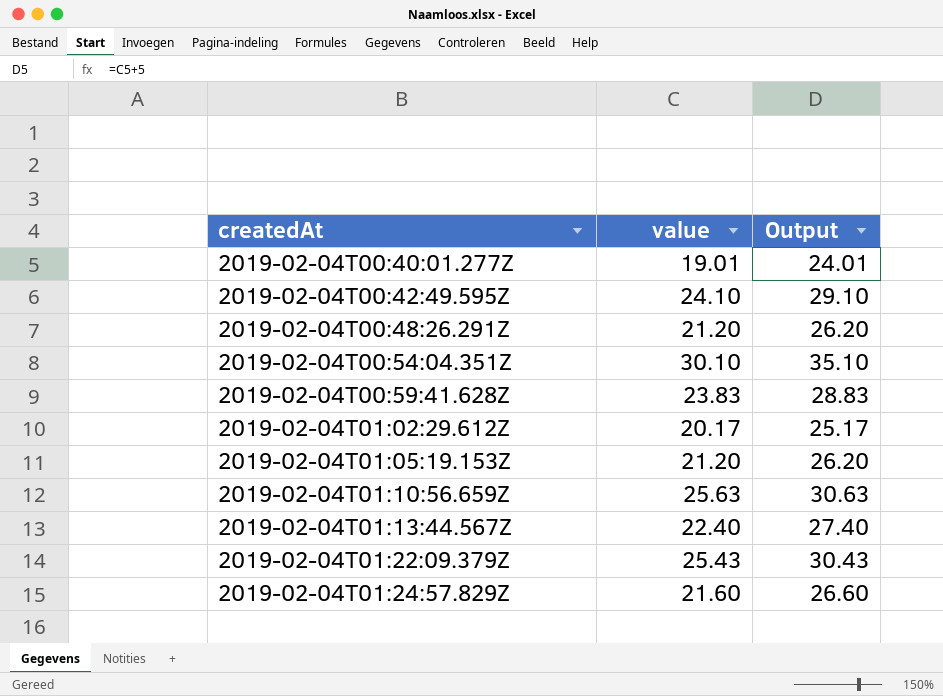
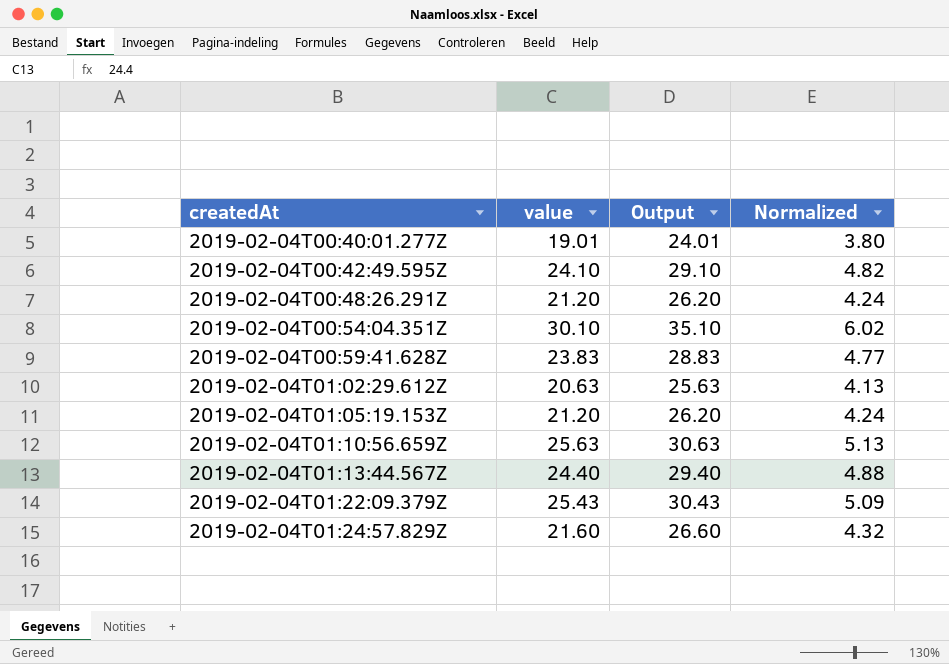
column Normalized | formula: none -> [value] * 0.2
2019-02-04T01:02:29.612Z | value: 20.17 -> 20.63
2019-02-04T01:02:29.612Z | Output: 25.17 -> 25.63
2019-02-04T01:13:44.567Z | value: 22.40 -> 24.40
2019-02-04T01:13:44.567Z | Output: 27.40 -> 29.40

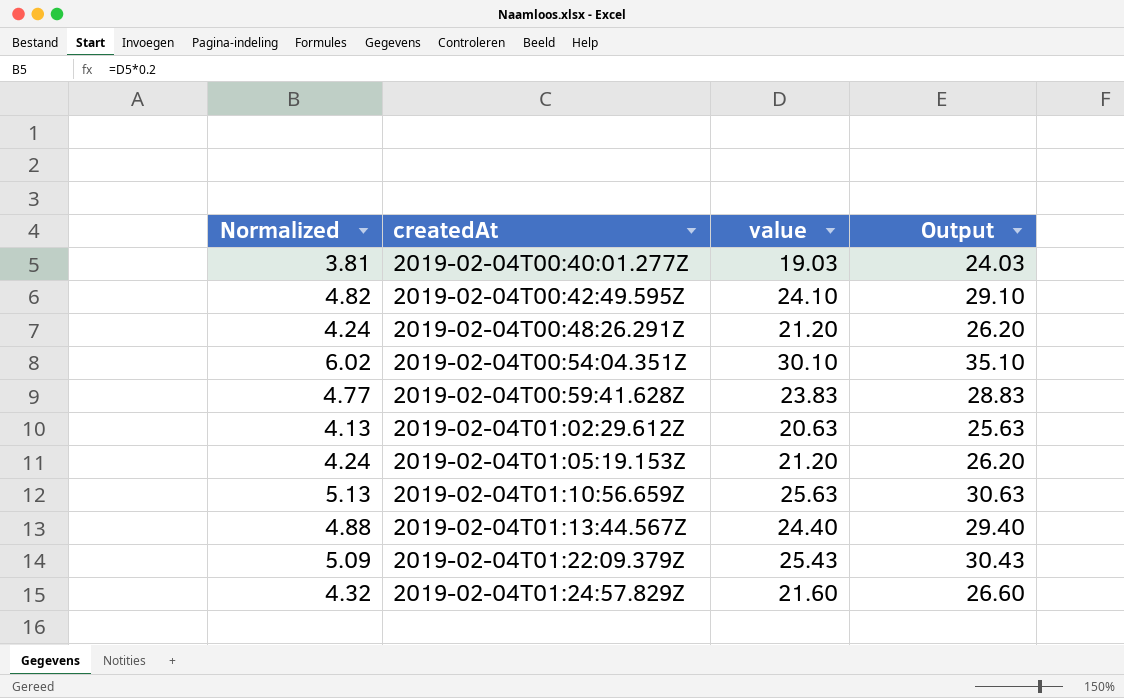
column Normalized | position: 4 -> 1
2019-02-04T00:40:01.277Z | Normalized: 3.80 -> 3.81
2019-02-04T00:40:01.277Z | value: 19.01 -> 19.03
2019-02-04T00:40:01.277Z | Output: 24.01 -> 24.03

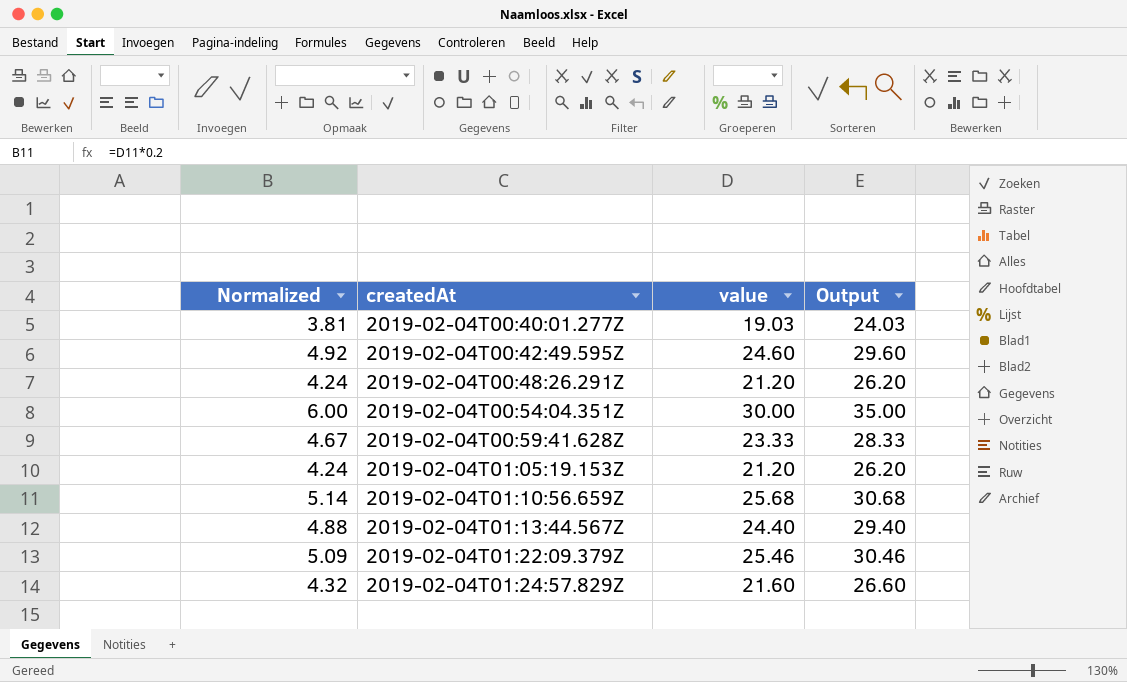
row 2019-02-04T01:02:29.612Z: 4.13 | 20.63 | 25.63 -> none
2019-02-04T00:42:49.595Z | Normalized: 4.82 -> 4.92
2019-02-04T00:42:49.595Z | value: 24.10 -> 24.60
2019-02-04T00:42:49.595Z | Output: 29.10 -> 29.60
2019-02-04T00:54:04.351Z | Normalized: 6.02 -> 6.00
2019-02-04T00:54:04.351Z | value: 30.10 -> 30.00
2019-02-04T00:54:04.351Z | Output: 35.10 -> 35.00
2019-02-04T00:59:41.628Z | Normalized: 4.77 -> 4.67
2019-02-04T00:59:41.628Z | value: 23.83 -> 23.33
2019-02-04T00:59:41.628Z | Output: 28.83 -> 28.33
2019-02-04T01:10:56.659Z | Normalized: 5.13 -> 5.14
2019-02-04T01:10:56.659Z | value: 25.63 -> 25.68
2019-02-04T01:10:56.659Z | Output: 30.63 -> 30.68
2019-02-04T01:22:09.379Z | value: 25.43 -> 25.46
2019-02-04T01:22:09.379Z | Output: 30.43 -> 30.46

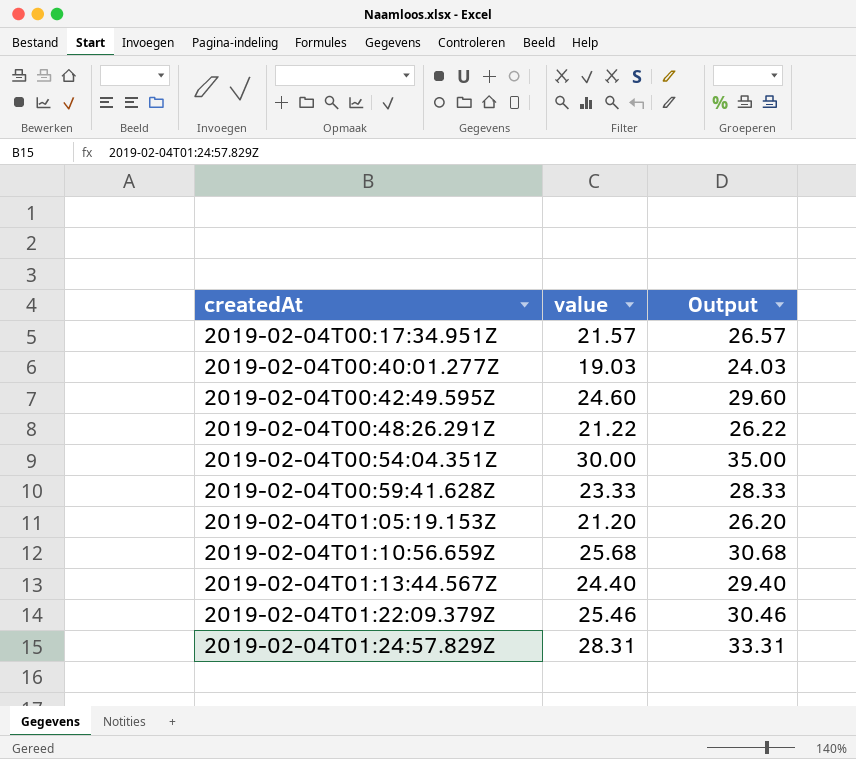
column Normalized | formula: [value] * 0.2 -> none
row 2019-02-04T00:17:34.951Z: none -> 21.57 | 26.57
2019-02-04T00:48:26.291Z | value: 21.20 -> 21.22
2019-02-04T00:48:26.291Z | Output: 26.20 -> 26.22
2019-02-04T01:24:57.829Z | value: 21.60 -> 28.31
2019-02-04T01:24:57.829Z | Output: 26.60 -> 33.31

